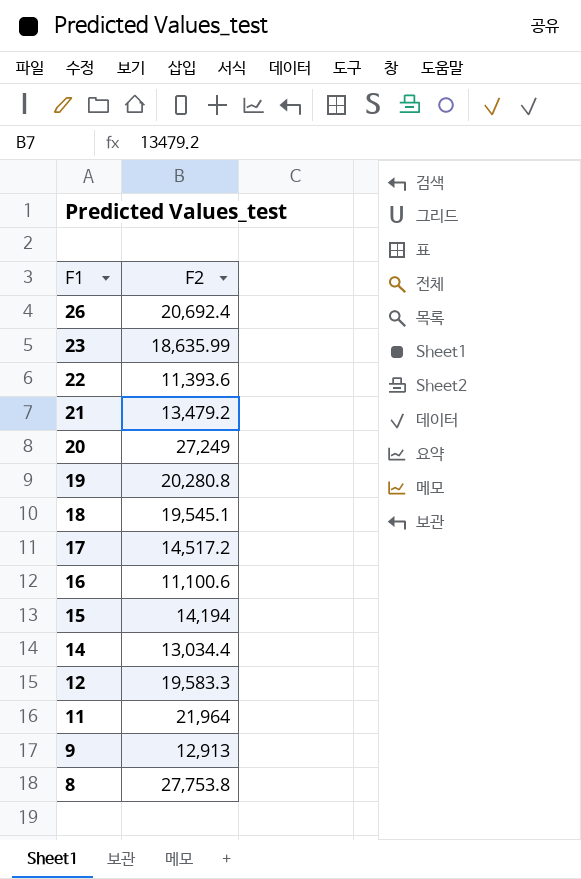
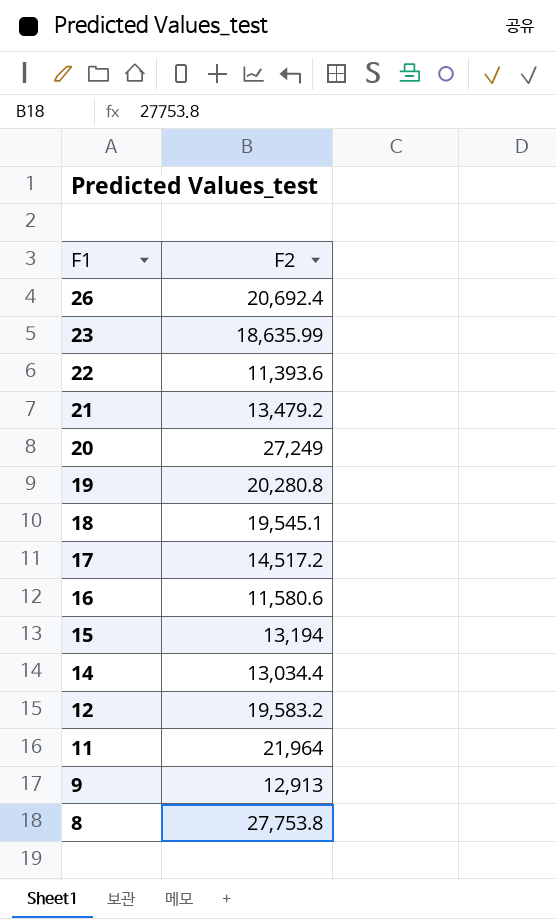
16 | F2: 11,100.6 -> 11,580.6
15 | F2: 14,194 -> 13,194
12 | F2: 19,583.3 -> 19,583.2

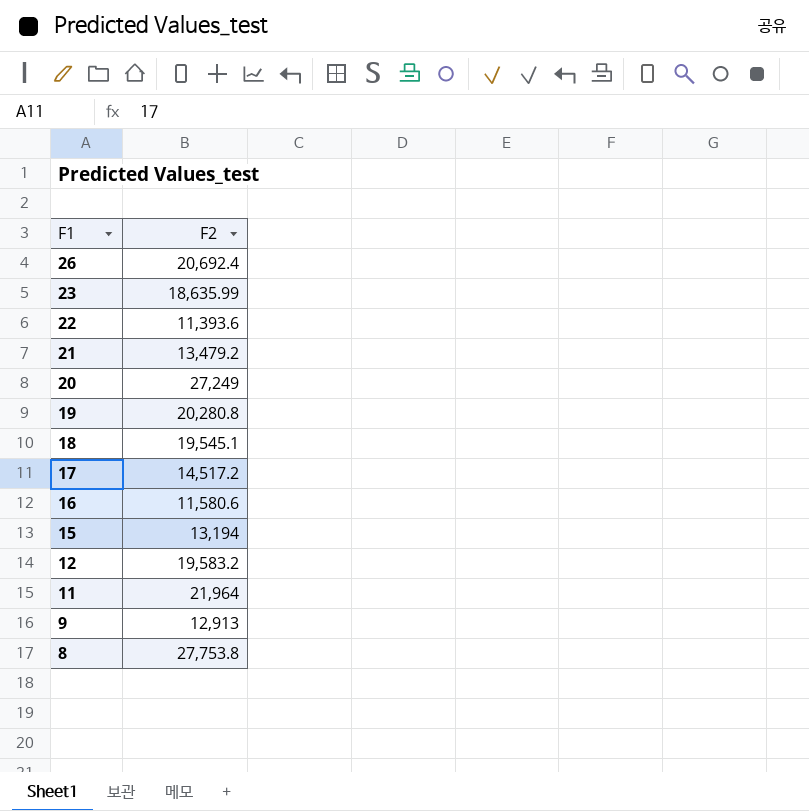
row 14: 13,034.4 -> none

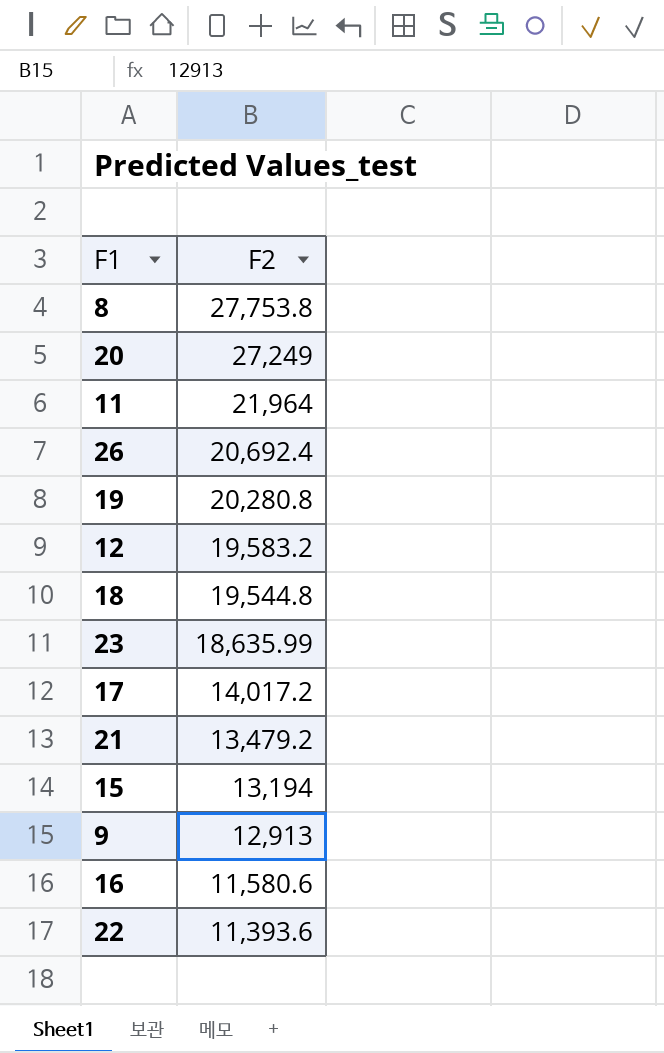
row order: F1 descending -> F2 descending
18 | F2: 19,545.1 -> 19,544.8
17 | F2: 14,517.2 -> 14,017.2

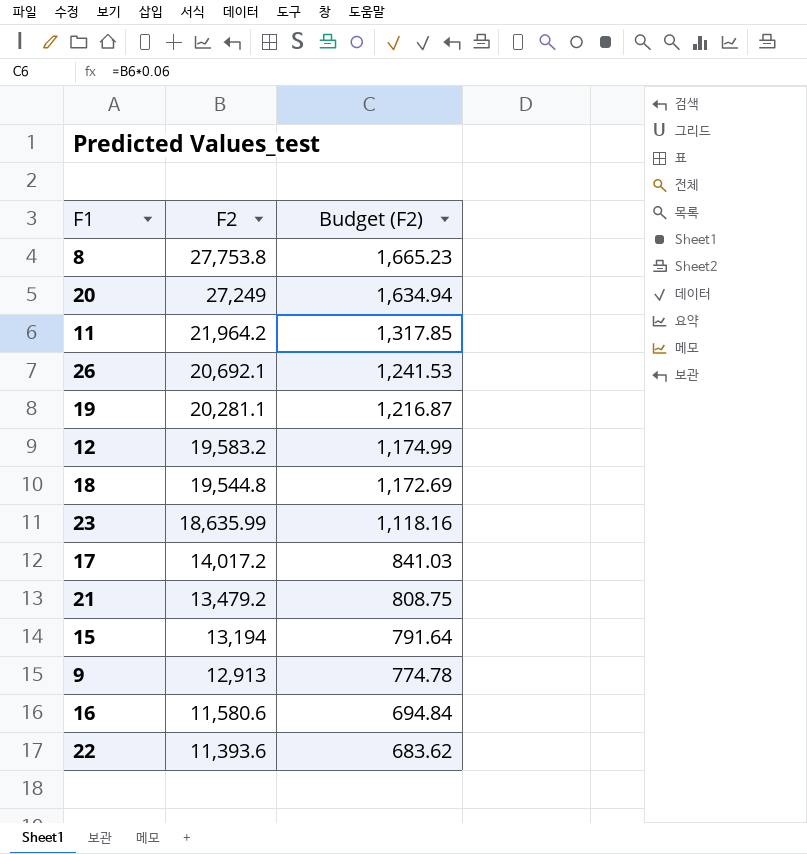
column Budget (F2) | formula: none -> [F2] * 0.06
11 | F2: 21,964 -> 21,964.2
26 | F2: 20,692.4 -> 20,692.1
19 | F2: 20,280.8 -> 20,281.1

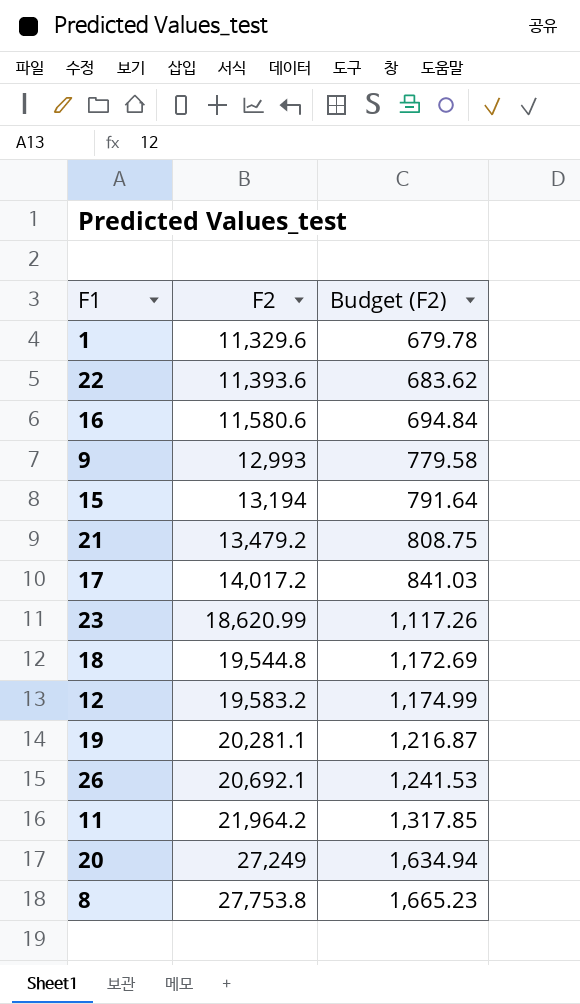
row order: F2 descending -> F2 ascending
row 1: none -> 11,329.6 | 679.78
9 | F2: 12,913 -> 12,993
9 | Budget (F2): 774.78 -> 779.58
23 | F2: 18,635.99 -> 18,620.99
23 | Budget (F2): 1,118.16 -> 1,117.26

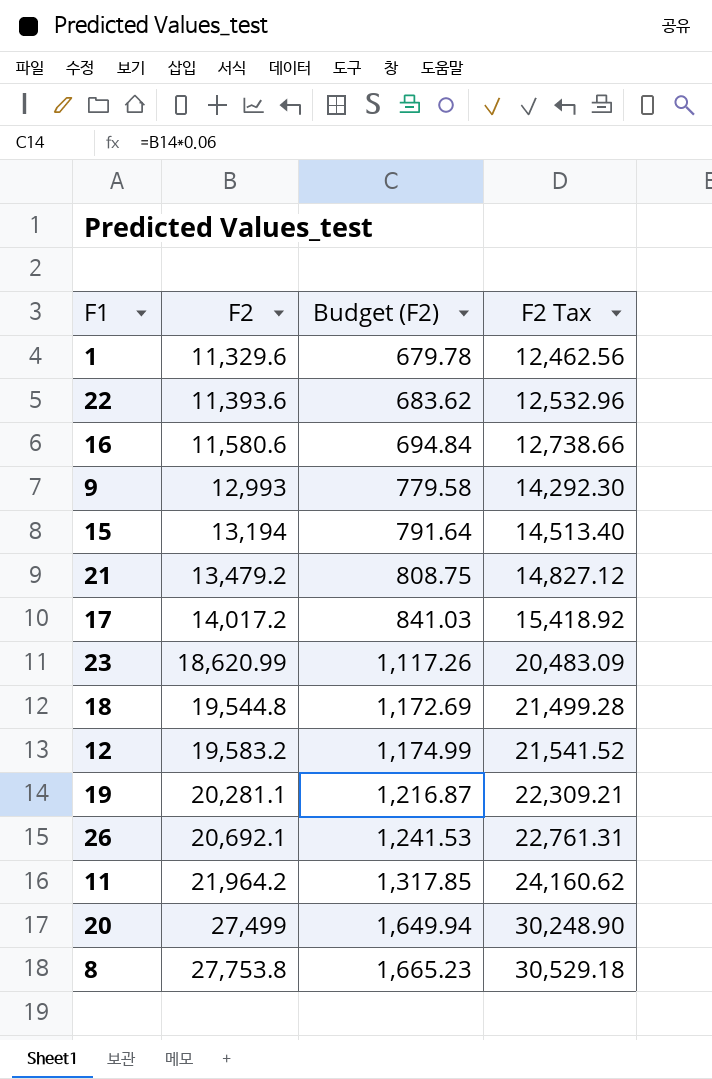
column F2 Tax | formula: none -> [F2] * 1.1
20 | F2: 27,249 -> 27,499
20 | Budget (F2): 1,634.94 -> 1,649.94

